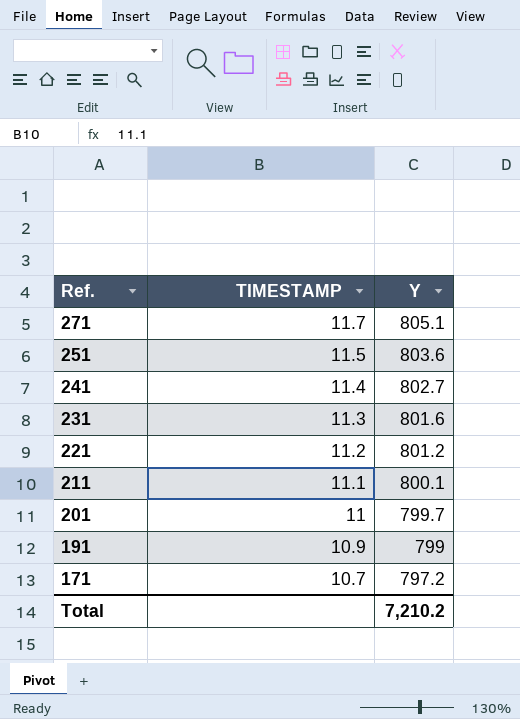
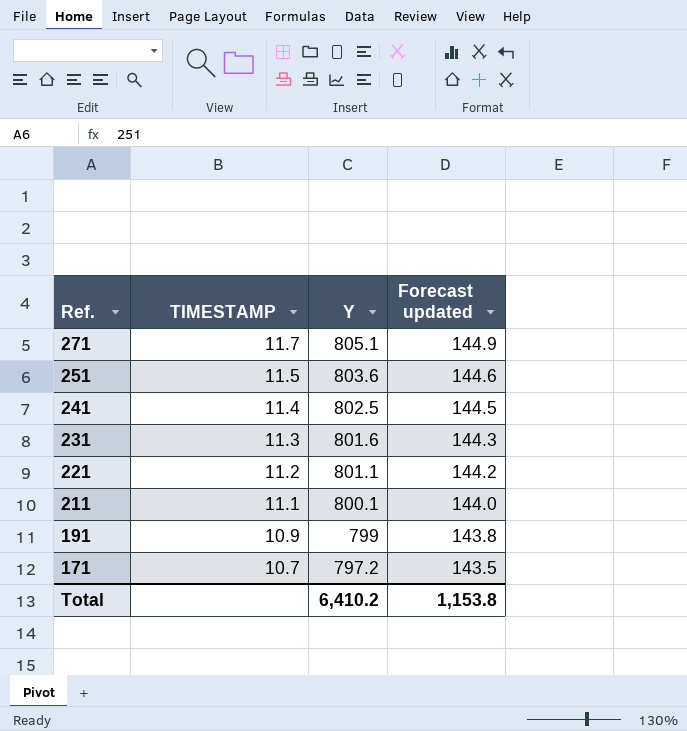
column Forecast updated | formula: none -> [Y] * 0.18
row 201: 11 | 799.7 -> none
241 | Y: 802.7 -> 802.5
221 | Y: 801.2 -> 801.1
Total | Y: 7,210.2 -> 6,410.2

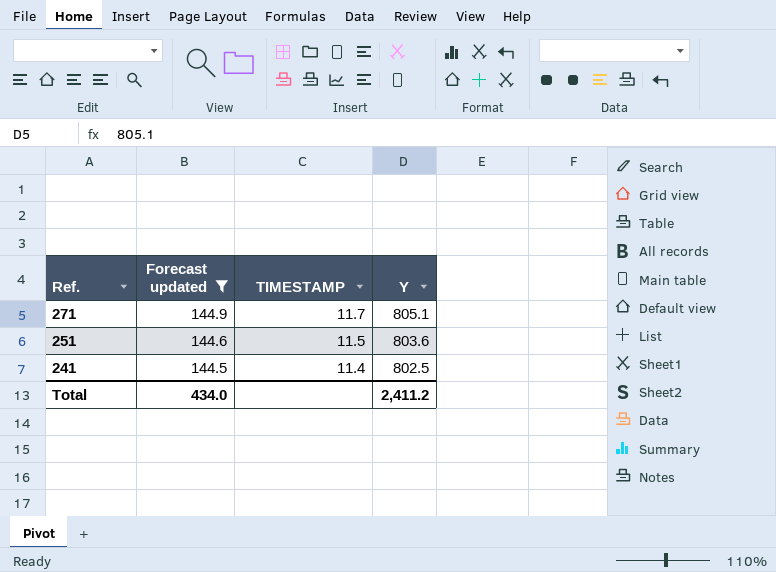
filter: none -> Forecast updated >= 144.5
column Forecast updated | position: 4 -> 2
Total | Forecast updated: 1,153.8 -> 434.0
Total | Y: 6,410.2 -> 2,411.2

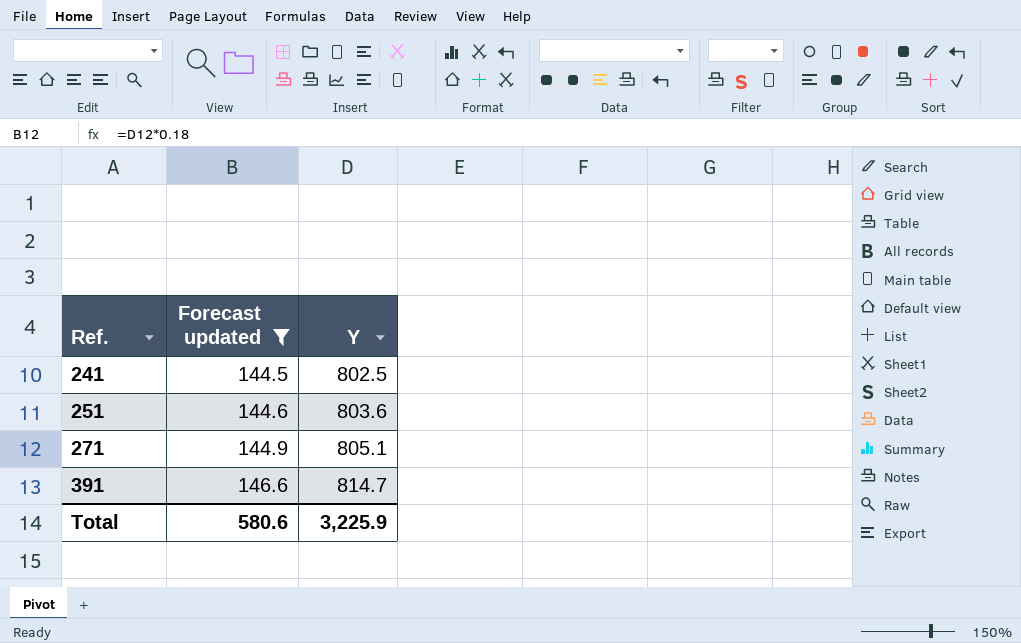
row order: Ref. descending -> Ref. ascending
column TIMESTAMP | position: 3 -> none
row 391: none -> 146.6 | 814.7
Total | Forecast updated: 434.0 -> 580.6
Total | Y: 2,411.2 -> 3,225.9

